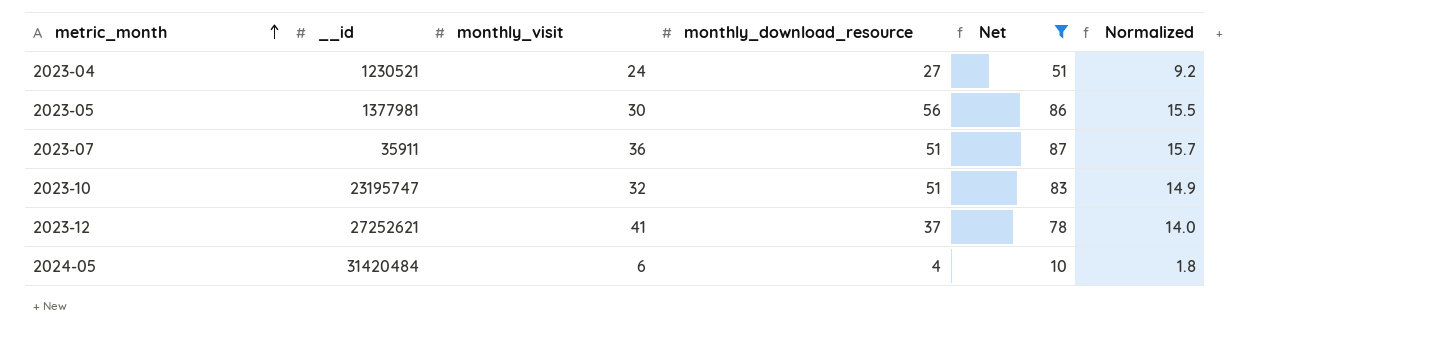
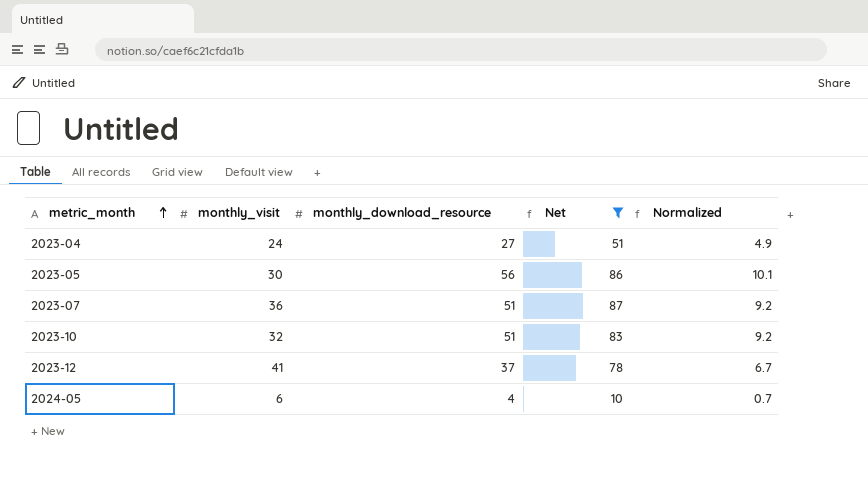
column __id | position: 2 -> none
column Normalized | formula: [Net] * 0.18 -> [monthly_download_resource] * 0.18

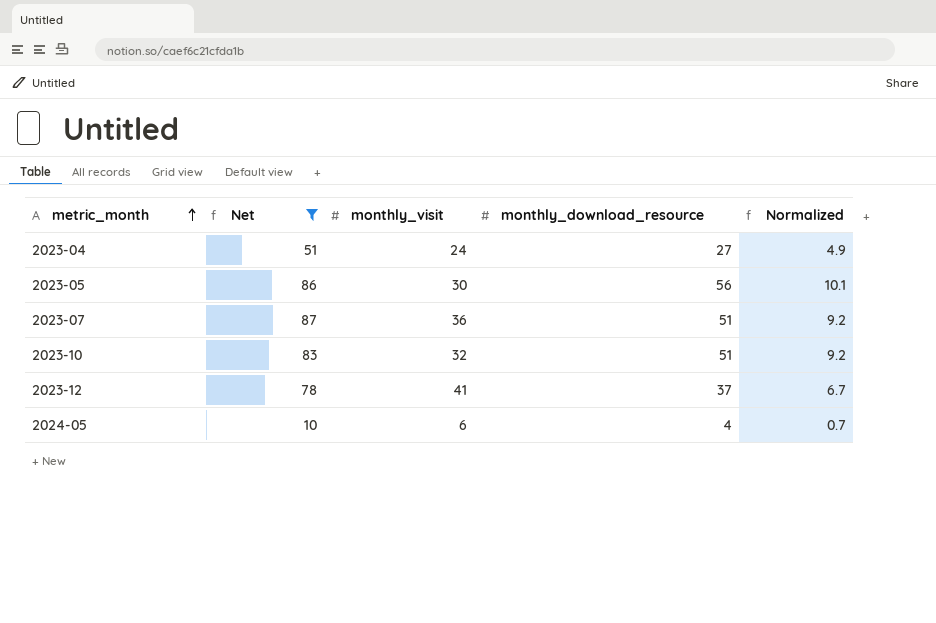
column Net | position: 4 -> 2

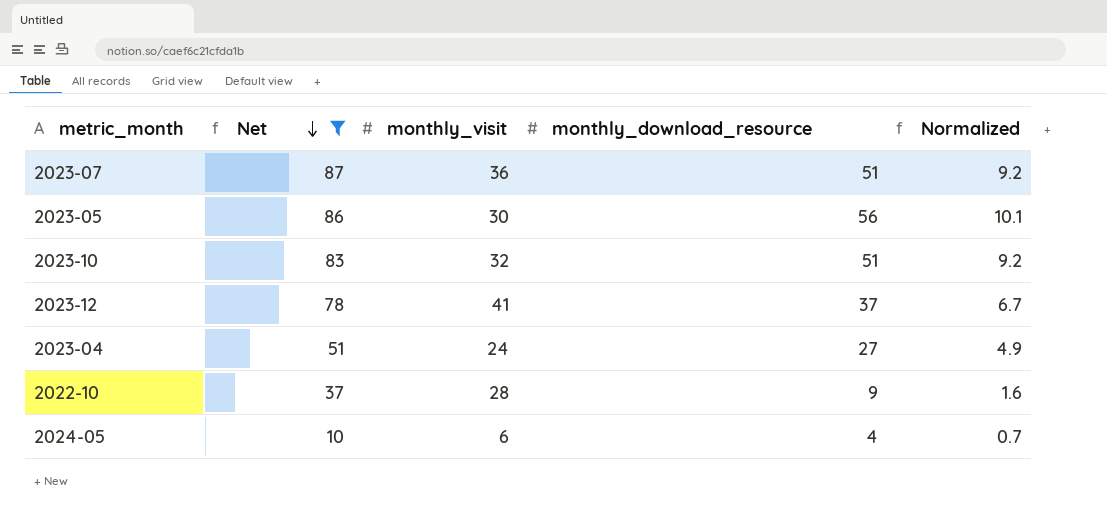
row order: metric_month ascending -> Net descending
row 2022-10: none -> 37 | 28 | 9 | 1.6

